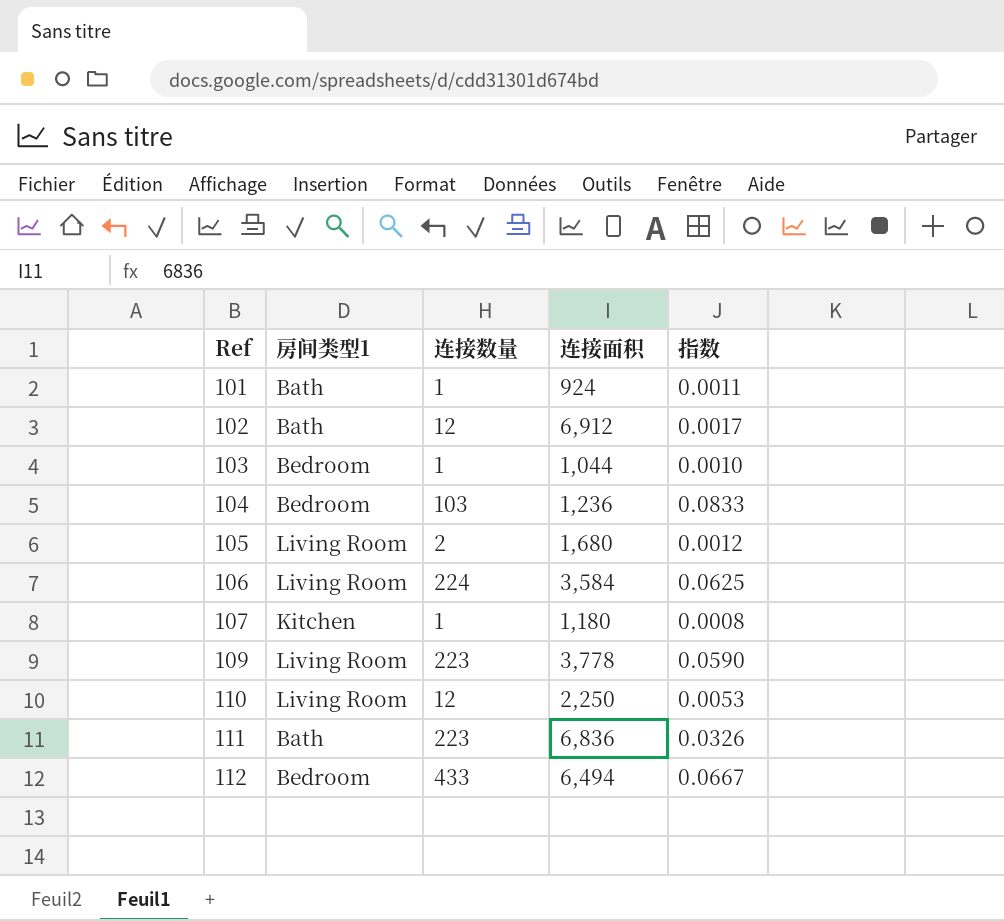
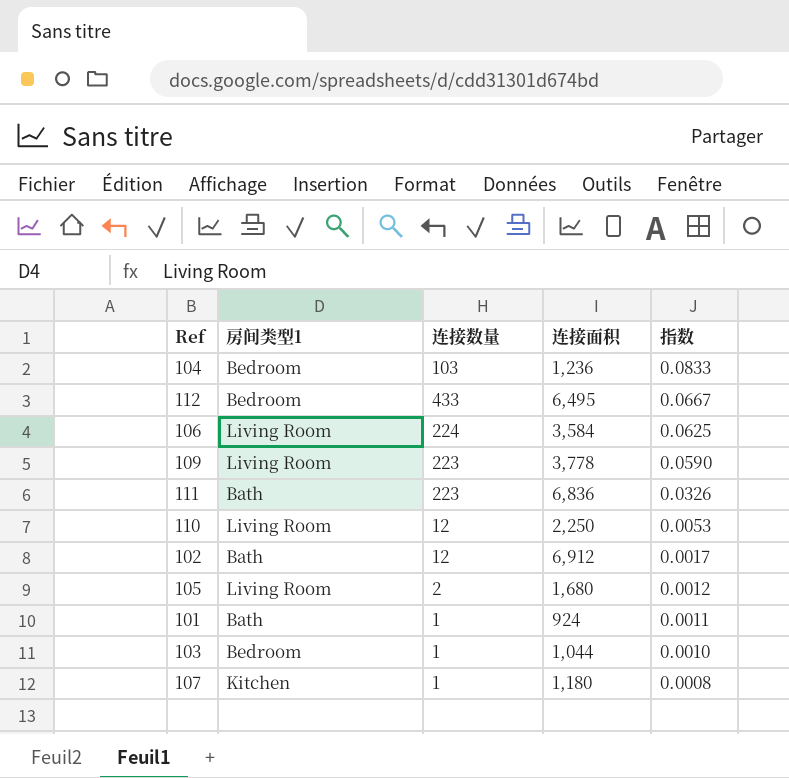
row order: Ref ascending -> 指数 descending
112 | 连接面积: 6,494 -> 6,495

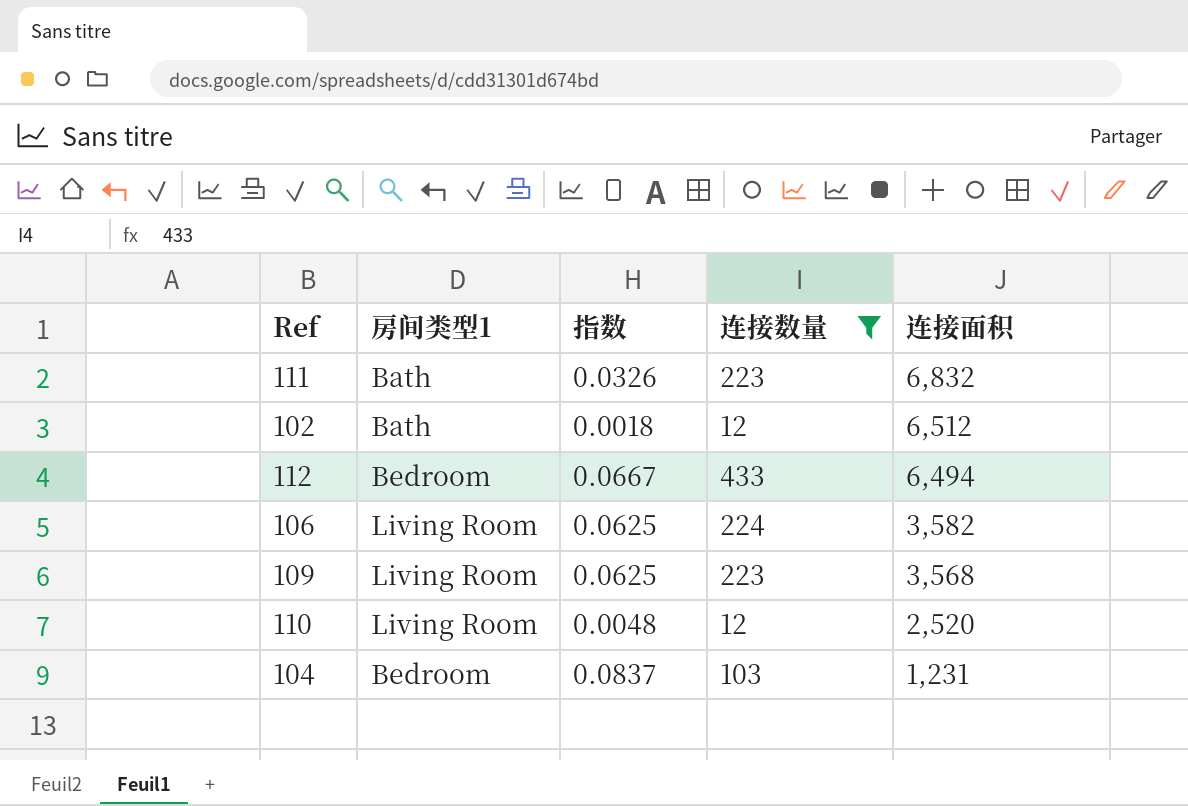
filter: none -> 连接数量 >= 12
row order: 指数 descending -> 连接面积 descending
column 指数 | position: 5 -> 3
111 | 连接面积: 6,836 -> 6,832
102 | 指数: 0.0017 -> 0.0018
102 | 连接面积: 6,912 -> 6,512
112 | 连接面积: 6,495 -> 6,494
106 | 连接面积: 3,584 -> 3,582
109 | 指数: 0.0590 -> 0.0625
109 | 连接面积: 3,778 -> 3,568
110 | 指数: 0.0053 -> 0.0048
110 | 连接面积: 2,250 -> 2,520
104 | 指数: 0.0833 -> 0.0837
104 | 连接面积: 1,236 -> 1,231

